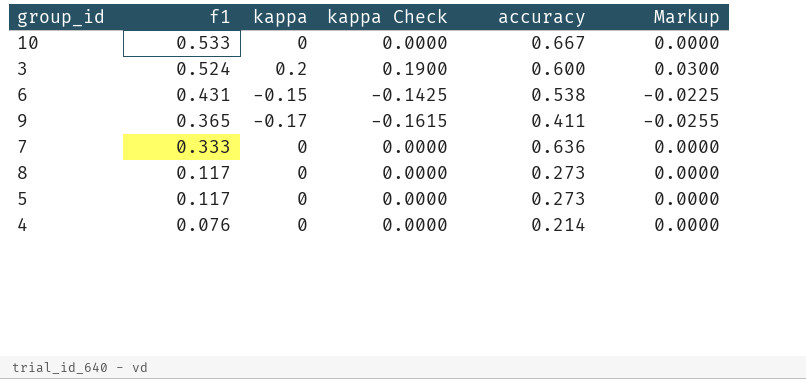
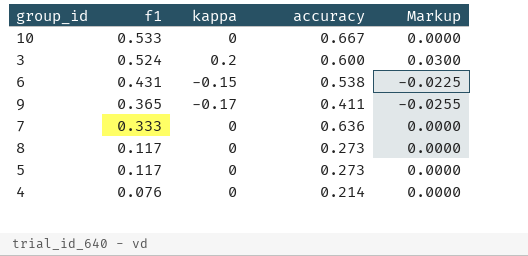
column kappa Check | formula: [kappa] * 0.95 -> none

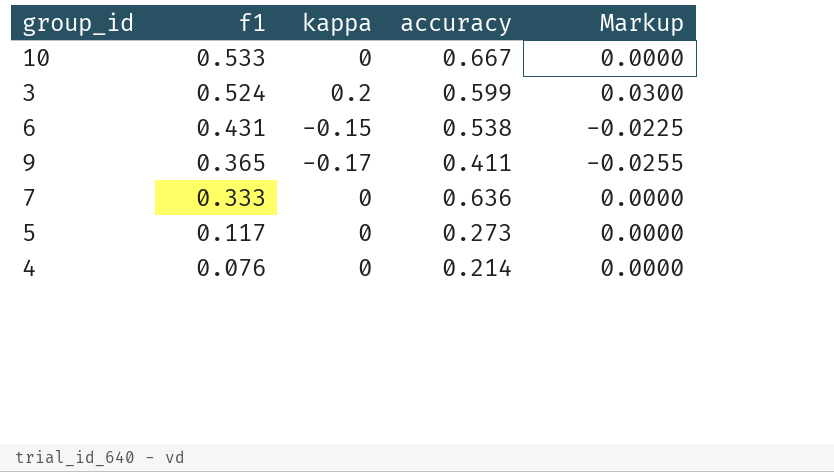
row 8: 0.117 | 0 | 0.273 | 0.0000 -> none
3 | accuracy: 0.600 -> 0.599

